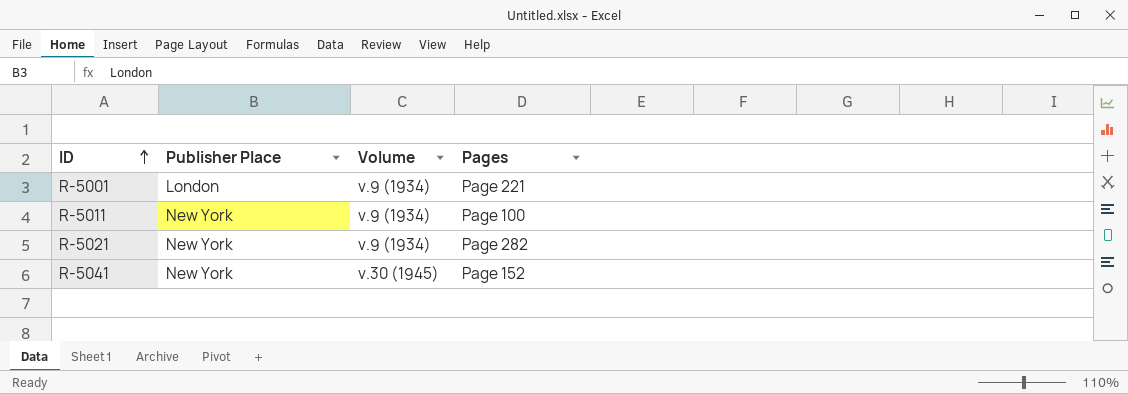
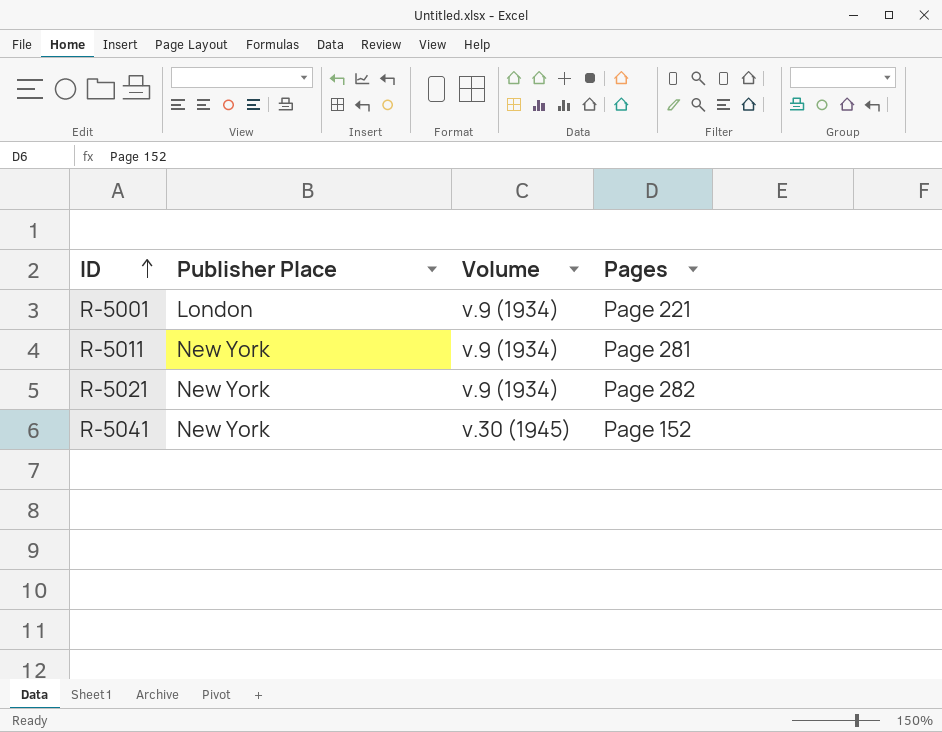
R-5011 | Pages: Page 100 -> Page 281

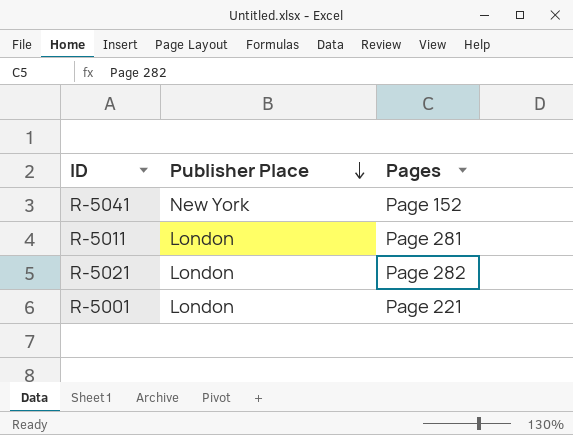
row order: ID ascending -> Publisher Place descending
column Volume | position: 3 -> none
R-5011 | Publisher Place: New York -> London
R-5021 | Publisher Place: New York -> London

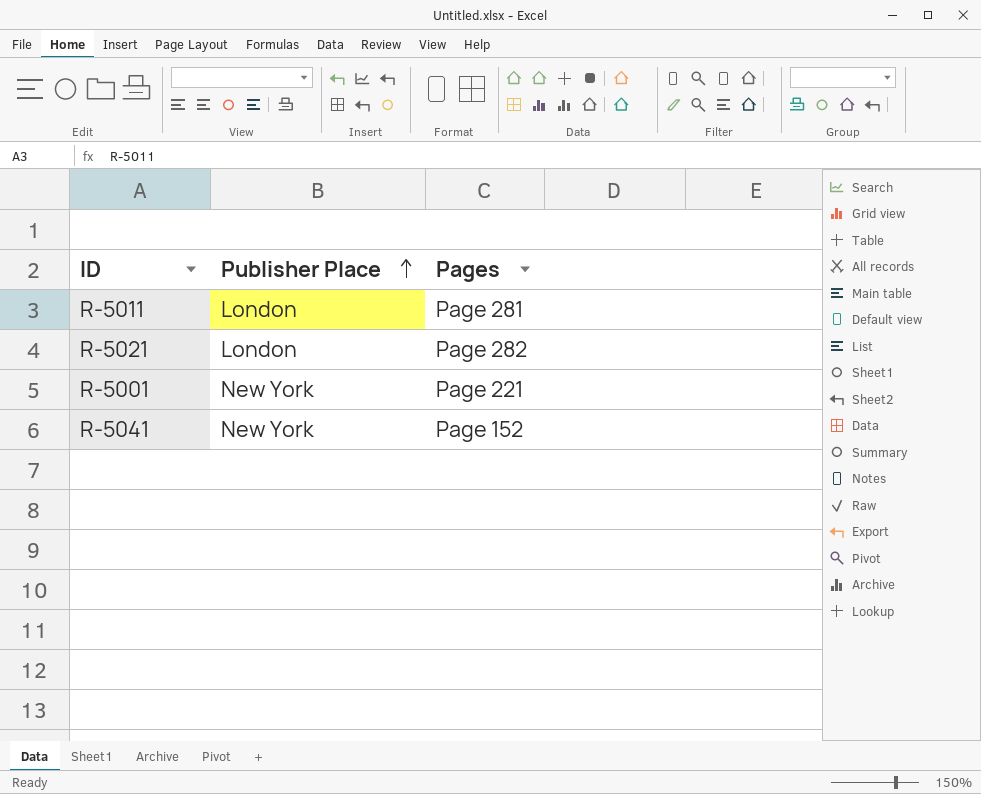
row order: Publisher Place descending -> Publisher Place ascending
R-5001 | Publisher Place: London -> New York

